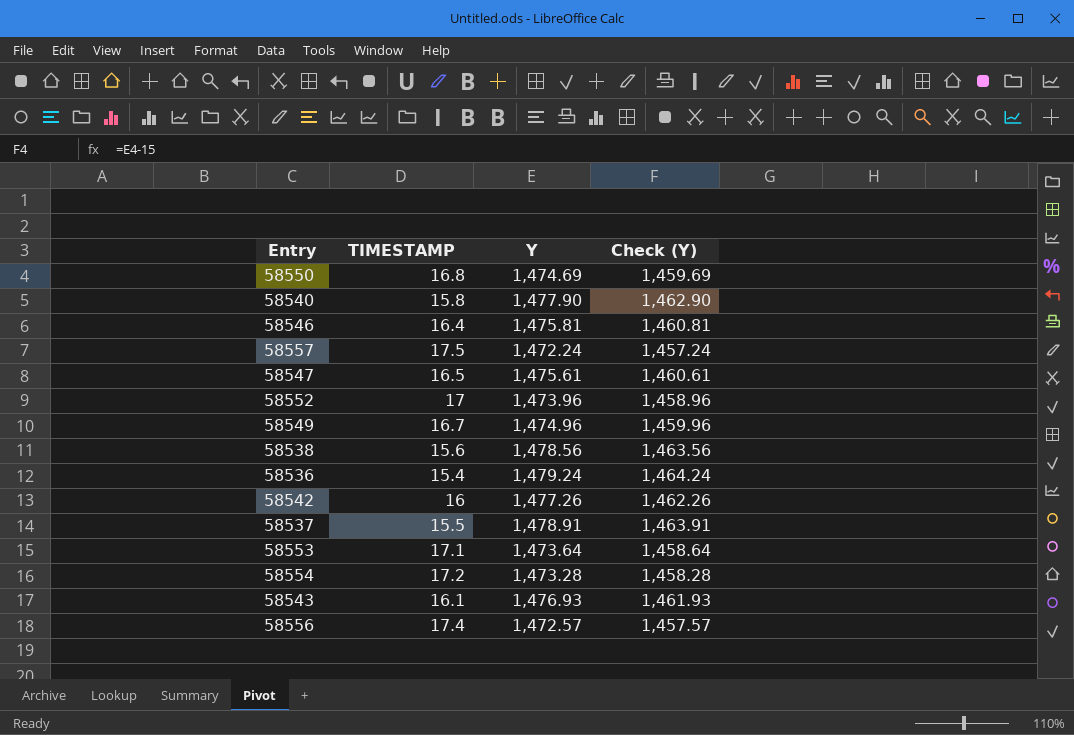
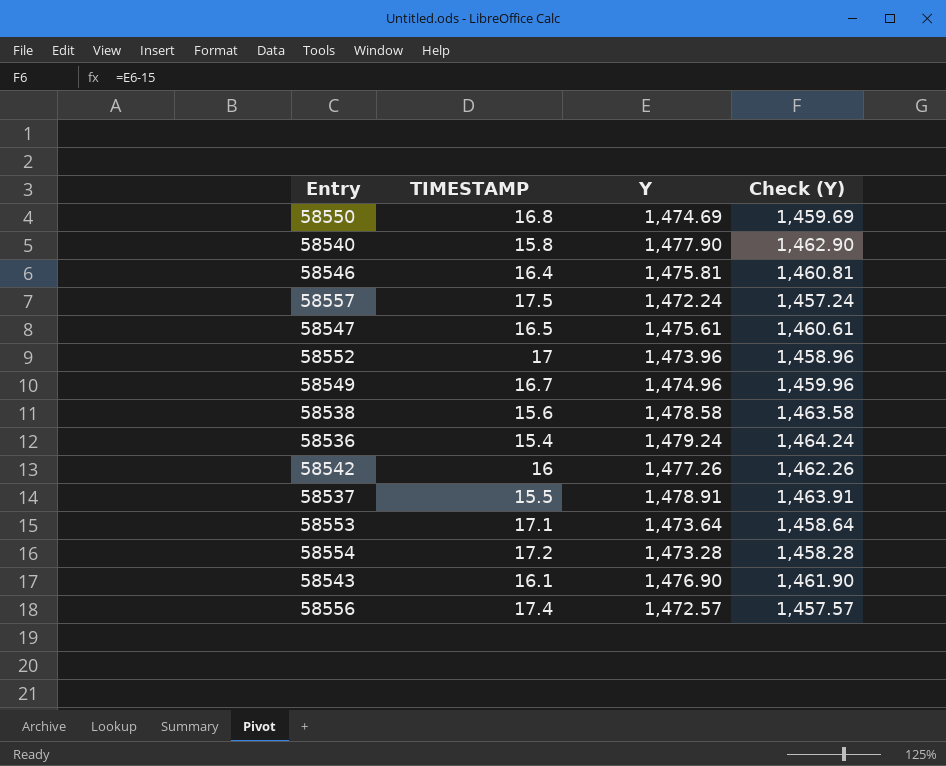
58538 | Y: 1,478.56 -> 1,478.58
58538 | Check (Y): 1,463.56 -> 1,463.58
58543 | Y: 1,476.93 -> 1,476.90
58543 | Check (Y): 1,461.93 -> 1,461.90

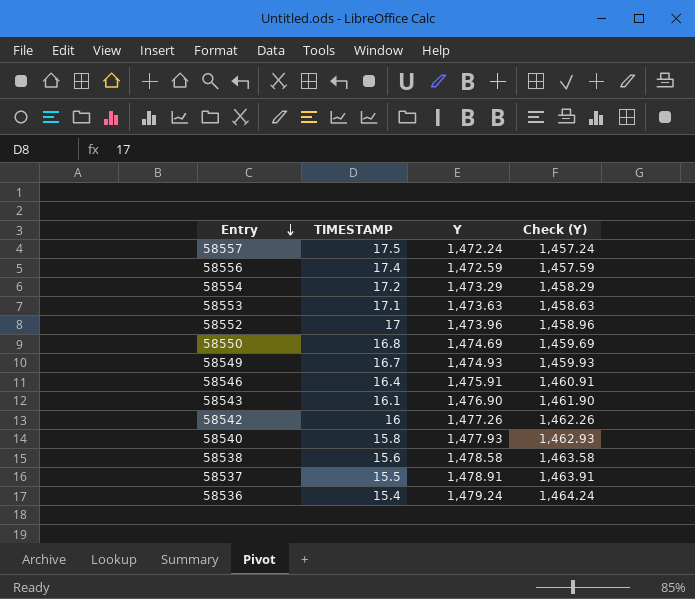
row order: none -> Entry descending
row 58547: 16.5 | 1,475.61 | 1,460.61 -> none
58556 | Y: 1,472.57 -> 1,472.59
58556 | Check (Y): 1,457.57 -> 1,457.59
58554 | Y: 1,473.28 -> 1,473.29
58554 | Check (Y): 1,458.28 -> 1,458.29
58553 | Y: 1,473.64 -> 1,473.63
58553 | Check (Y): 1,458.64 -> 1,458.63
58549 | Y: 1,474.96 -> 1,474.93
58549 | Check (Y): 1,459.96 -> 1,459.93
58546 | Y: 1,475.81 -> 1,475.91
58546 | Check (Y): 1,460.81 -> 1,460.91
58540 | Y: 1,477.90 -> 1,477.93
58540 | Check (Y): 1,462.90 -> 1,462.93

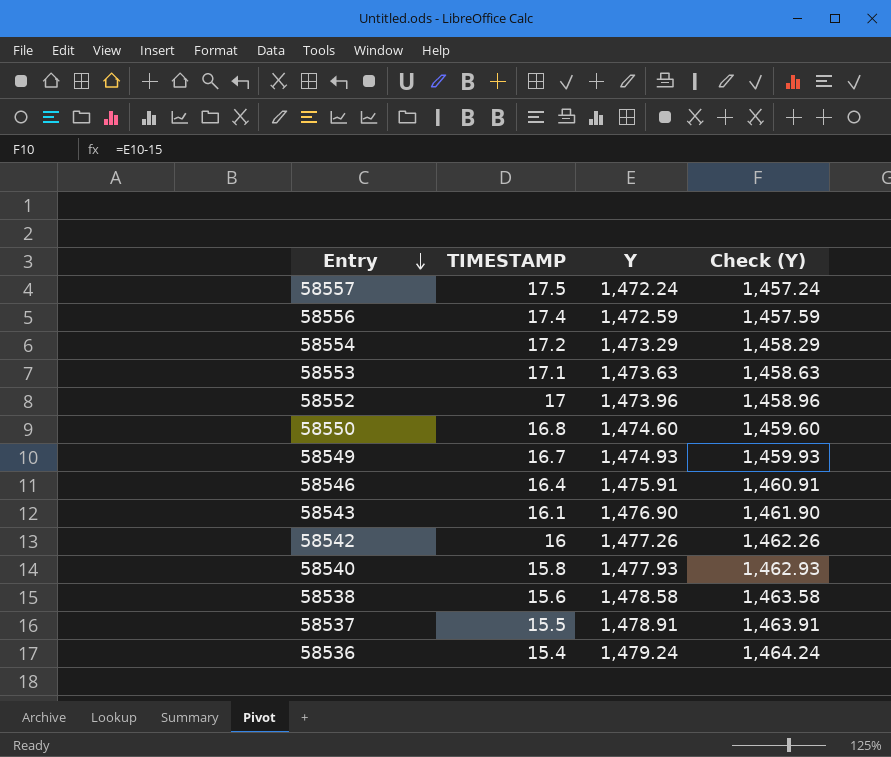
58550 | Y: 1,474.69 -> 1,474.60
58550 | Check (Y): 1,459.69 -> 1,459.60

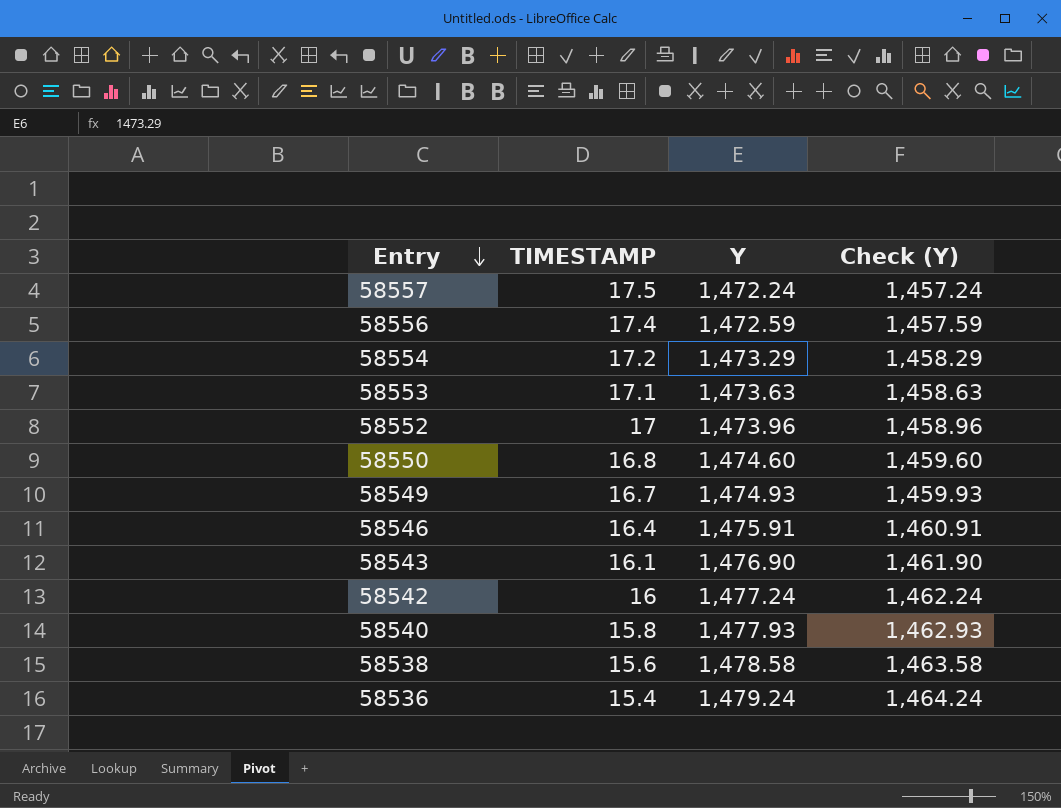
row 58537: 15.5 | 1,478.91 | 1,463.91 -> none
58542 | Y: 1,477.26 -> 1,477.24
58542 | Check (Y): 1,462.26 -> 1,462.24

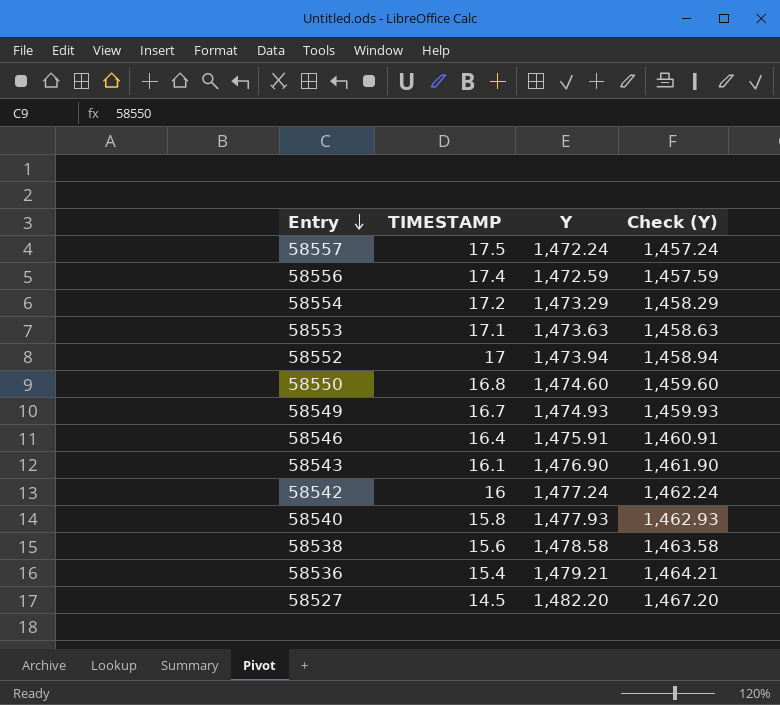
58552 | Y: 1,473.96 -> 1,473.94
58552 | Check (Y): 1,458.96 -> 1,458.94
58536 | Y: 1,479.24 -> 1,479.21
58536 | Check (Y): 1,464.24 -> 1,464.21
row 58527: none -> 14.5 | 1,482.20 | 1,467.20

